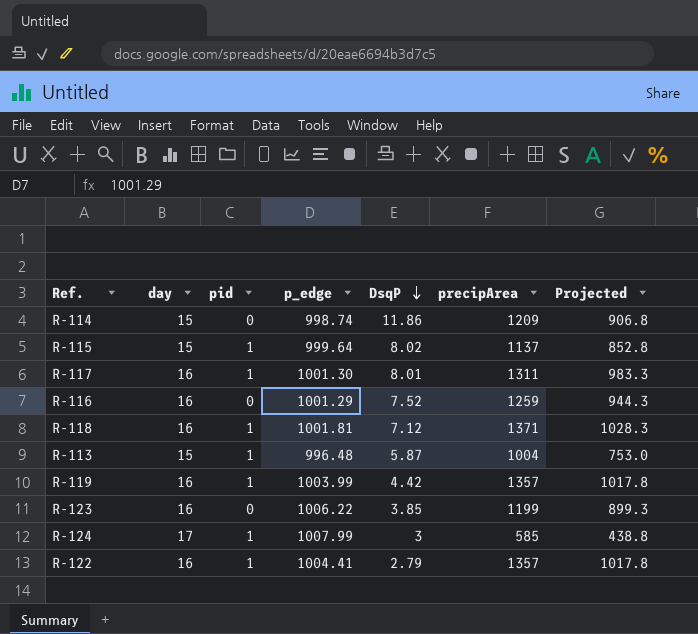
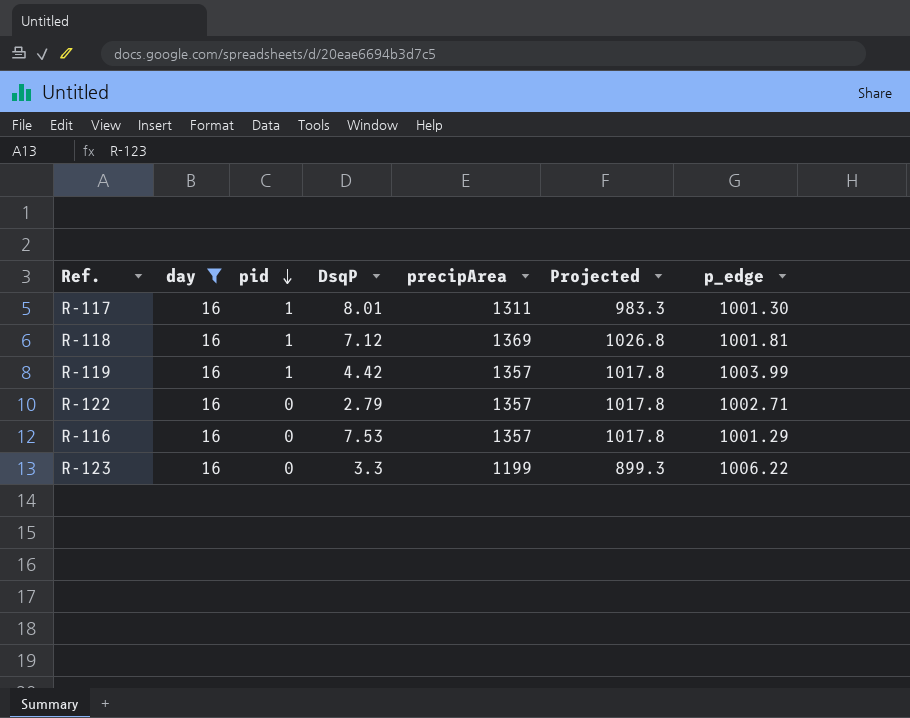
filter: none -> day = 16
row order: DsqP descending -> pid descending
column p_edge | position: 4 -> 7
R-118 | precipArea: 1371 -> 1369
R-118 | Projected: 1028.3 -> 1026.8
R-122 | pid: 1 -> 0
R-122 | p_edge: 1004.41 -> 1002.71
R-116 | DsqP: 7.52 -> 7.53
R-116 | precipArea: 1259 -> 1357
R-116 | Projected: 944.3 -> 1017.8
R-123 | DsqP: 3.85 -> 3.3

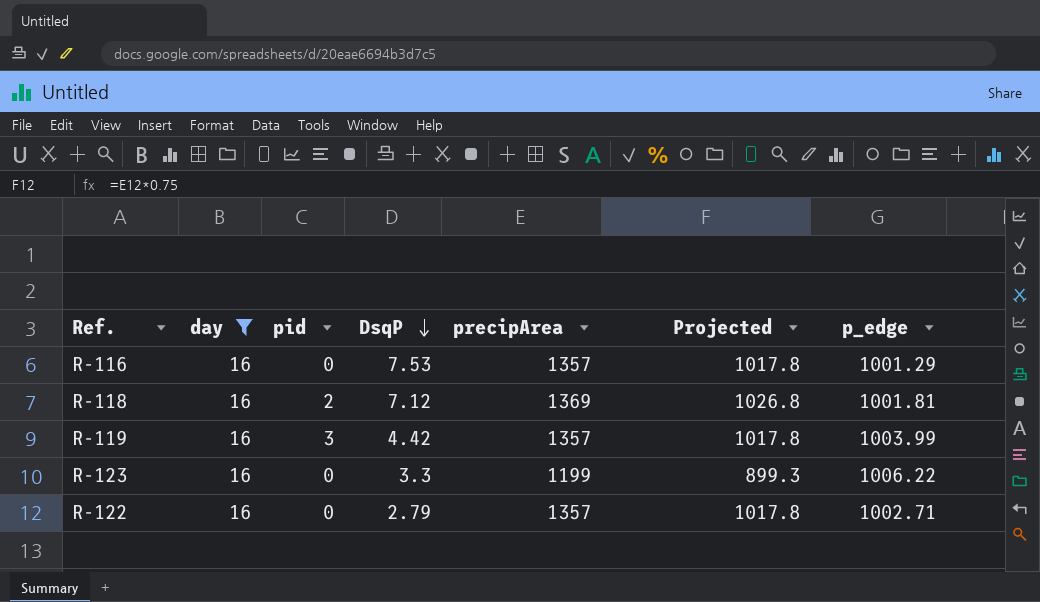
row order: pid descending -> DsqP descending
row R-117: 16 | 1 | 8.01 | 1311 | 983.3 | 1001.30 -> none
R-118 | pid: 1 -> 2
R-119 | pid: 1 -> 3

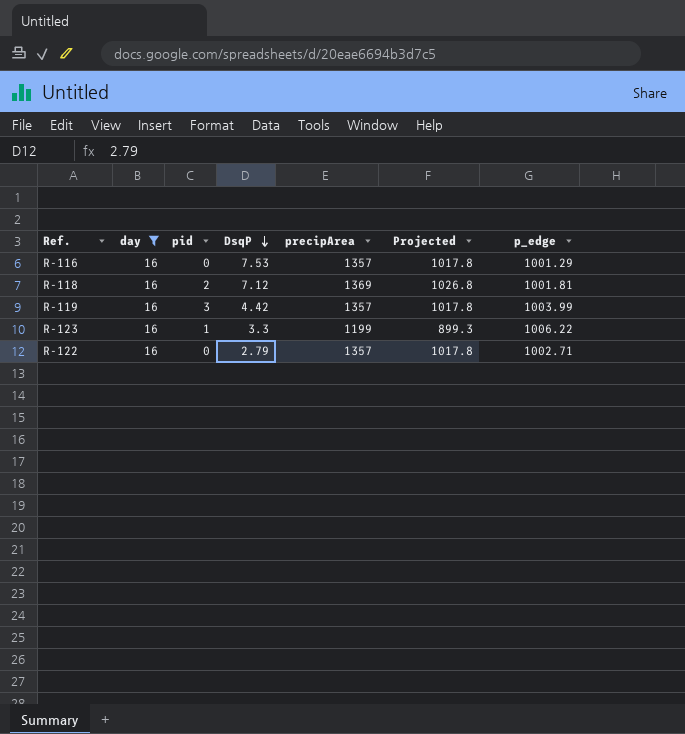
R-123 | pid: 0 -> 1

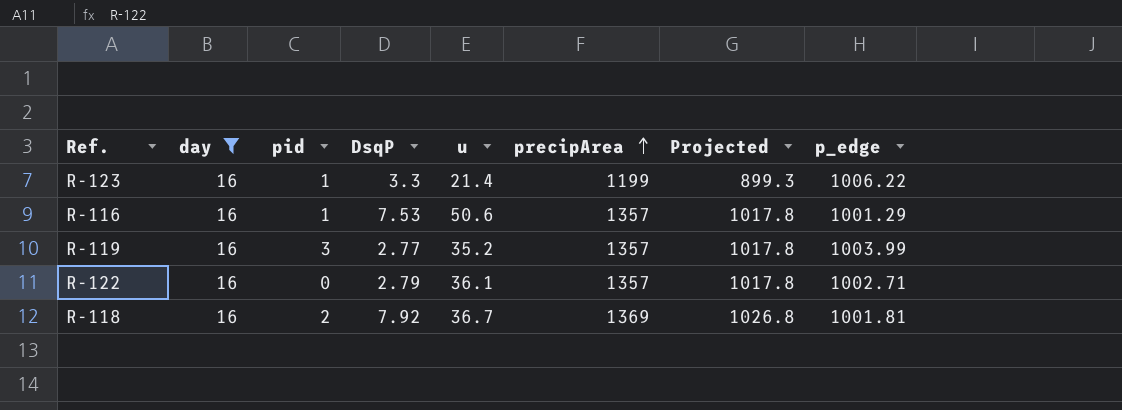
row order: DsqP descending -> precipArea ascending
column u | position: none -> 5
R-116 | pid: 0 -> 1
R-119 | DsqP: 4.42 -> 2.77
R-118 | DsqP: 7.12 -> 7.92

